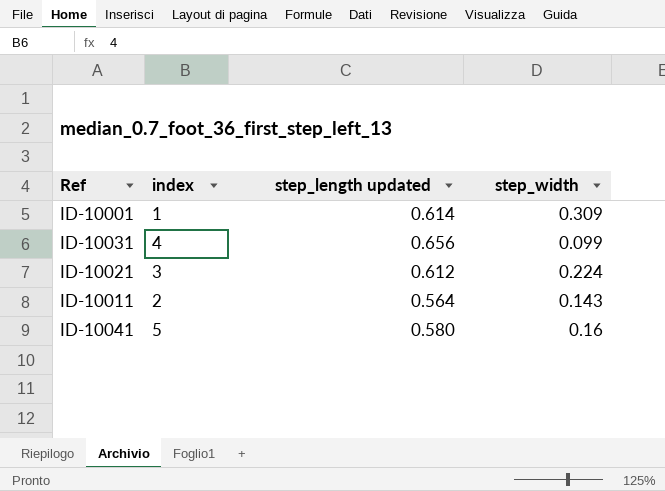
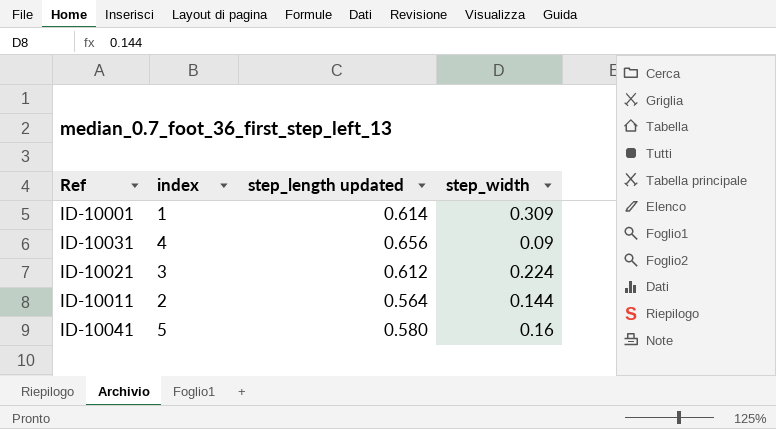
ID-10031 | step_width: 0.099 -> 0.09
ID-10011 | step_width: 0.143 -> 0.144

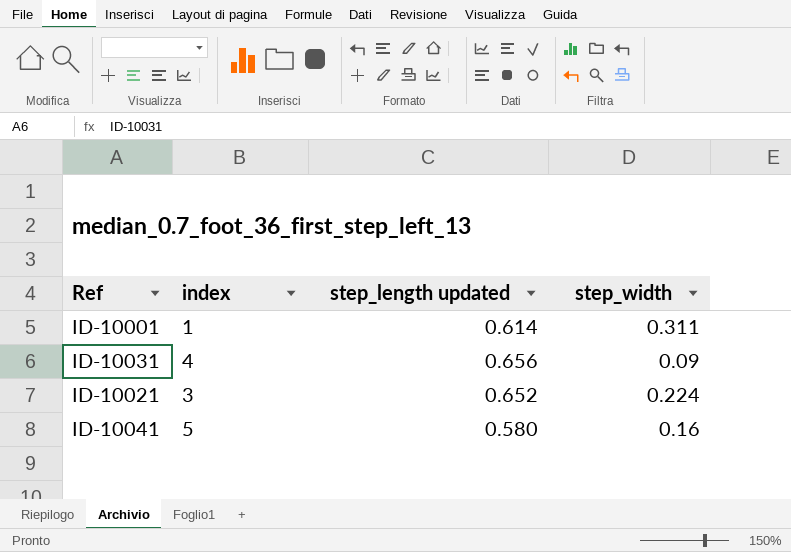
row ID-10011: 2 | 0.564 | 0.144 -> none
ID-10001 | step_width: 0.309 -> 0.311
ID-10021 | step_length updated: 0.612 -> 0.652

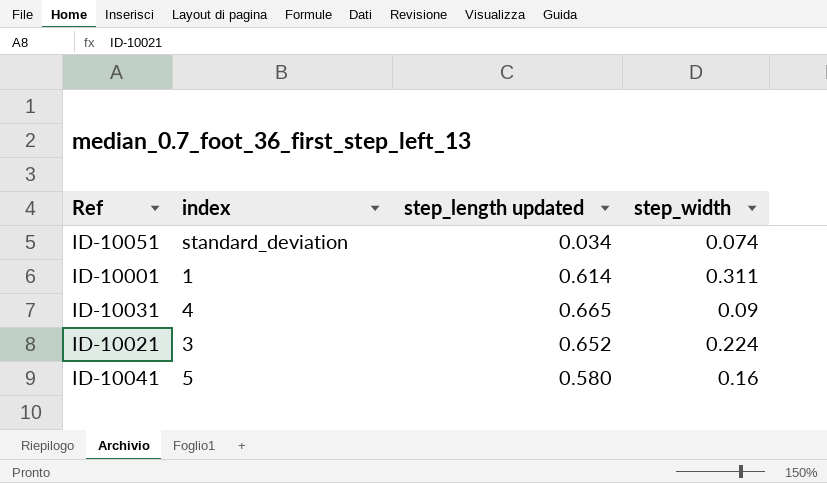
row ID-10051: none -> standard_deviation | 0.034 | 0.074
ID-10031 | step_length updated: 0.656 -> 0.665

